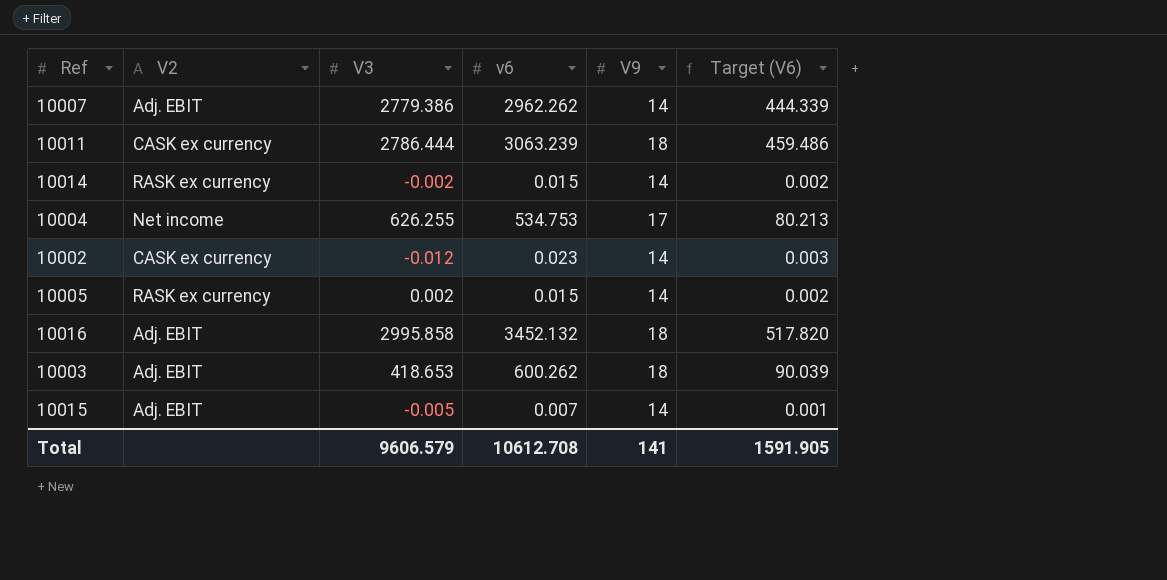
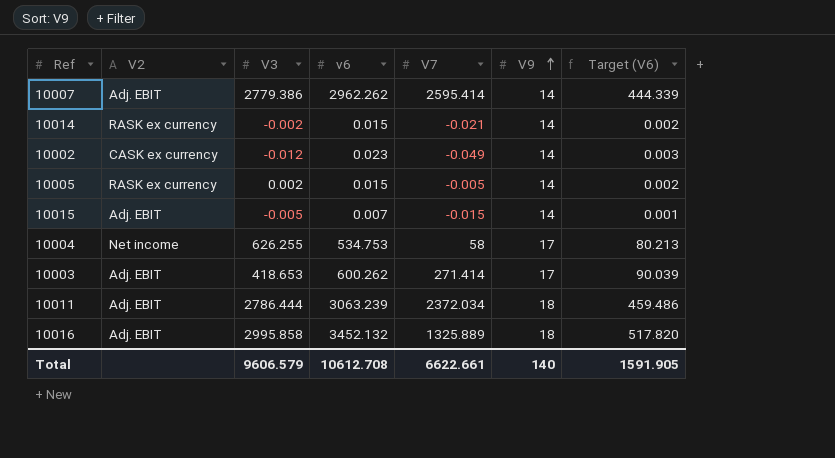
row order: none -> V9 ascending
column V7 | position: none -> 5
10003 | V9: 18 -> 17
10011 | V2: CASK ex currency -> Adj. EBIT
Total | V9: 141 -> 140

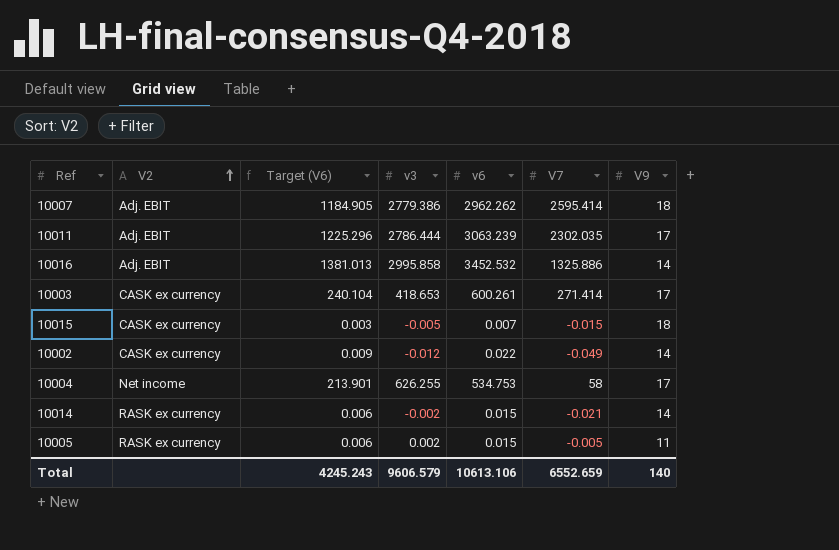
row order: V9 ascending -> V2 ascending
column Target (V6) | formula: [v6] * 0.15 -> [v6] * 0.4
column Target (V6) | position: 7 -> 3
column name: V3 -> v3
10007 | V9: 14 -> 18
10011 | V7: 2372.034 -> 2302.035
10011 | V9: 18 -> 17
10016 | v6: 3452.132 -> 3452.532
10016 | V7: 1325.889 -> 1325.886
10016 | V9: 18 -> 14
10003 | V2: Adj. EBIT -> CASK ex currency
10003 | v6: 600.262 -> 600.261
10015 | V2: Adj. EBIT -> CASK ex currency
10015 | V9: 14 -> 18
10002 | v6: 0.023 -> 0.022
10005 | V9: 14 -> 11
Total | Target (V6): 1591.905 -> 4245.243
Total | v6: 10612.708 -> 10613.106
Total | V7: 6622.661 -> 6552.659

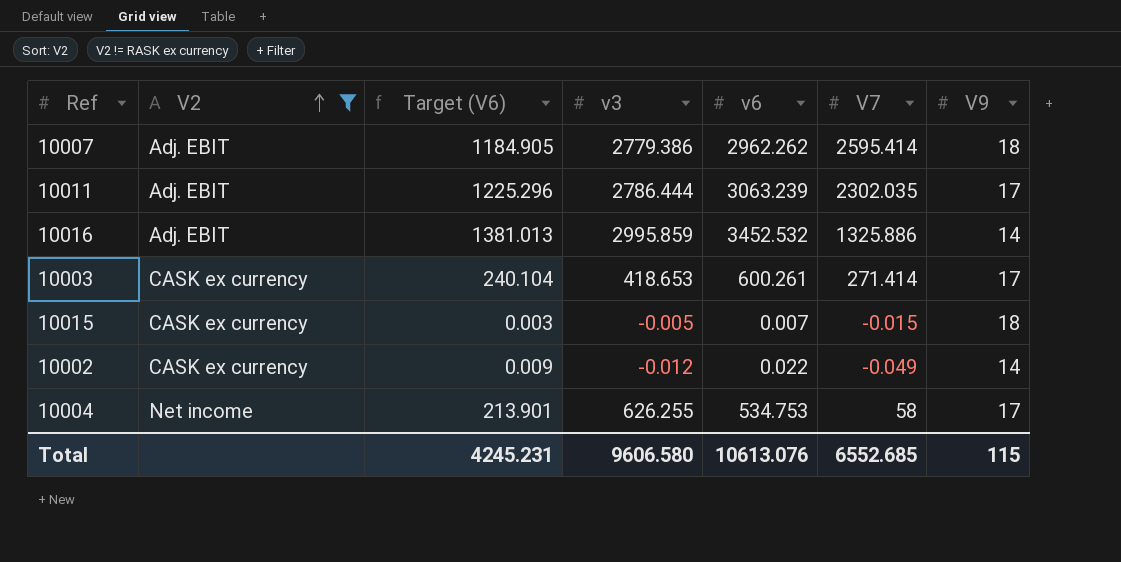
filter: none -> V2 != RASK ex currency
10016 | v3: 2995.858 -> 2995.859
Total | Target (V6): 4245.243 -> 4245.231
Total | v3: 9606.579 -> 9606.580
Total | v6: 10613.106 -> 10613.076
Total | V7: 6552.659 -> 6552.685
Total | V9: 140 -> 115

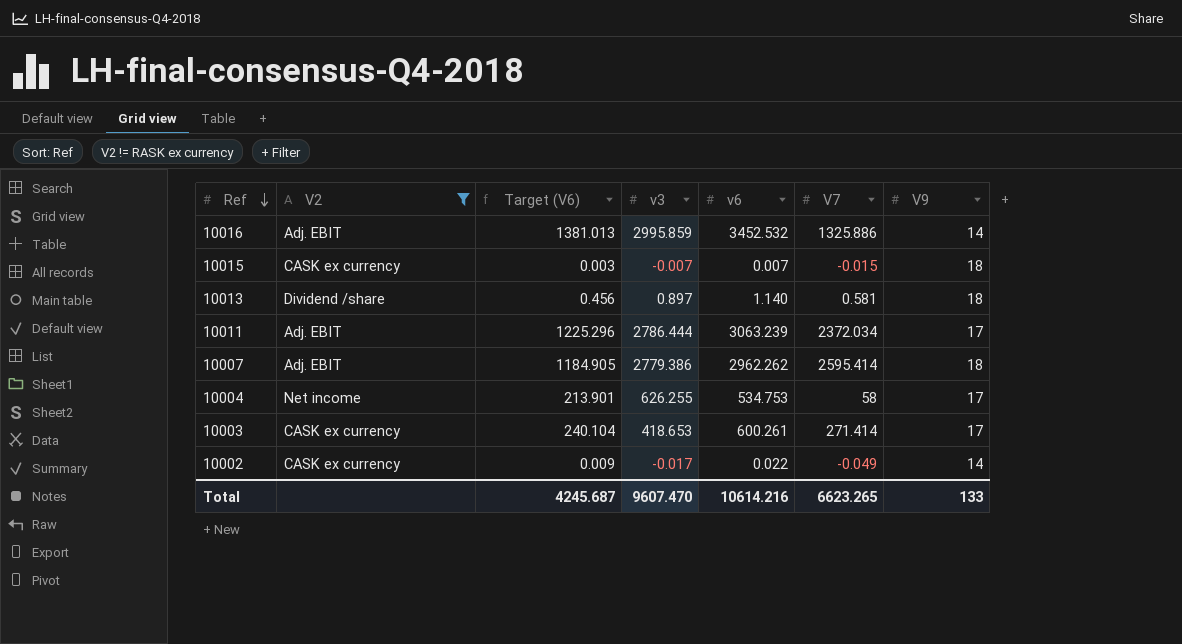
row order: V2 ascending -> Ref descending
10015 | v3: -0.005 -> -0.007
row 10013: none -> Dividend /share | 0.456 | 0.897 | 1.140 | 0.581 | 18
10011 | V7: 2302.035 -> 2372.034
10002 | v3: -0.012 -> -0.017
Total | Target (V6): 4245.231 -> 4245.687
Total | v3: 9606.580 -> 9607.470
Total | v6: 10613.076 -> 10614.216
Total | V7: 6552.685 -> 6623.265
Total | V9: 115 -> 133

